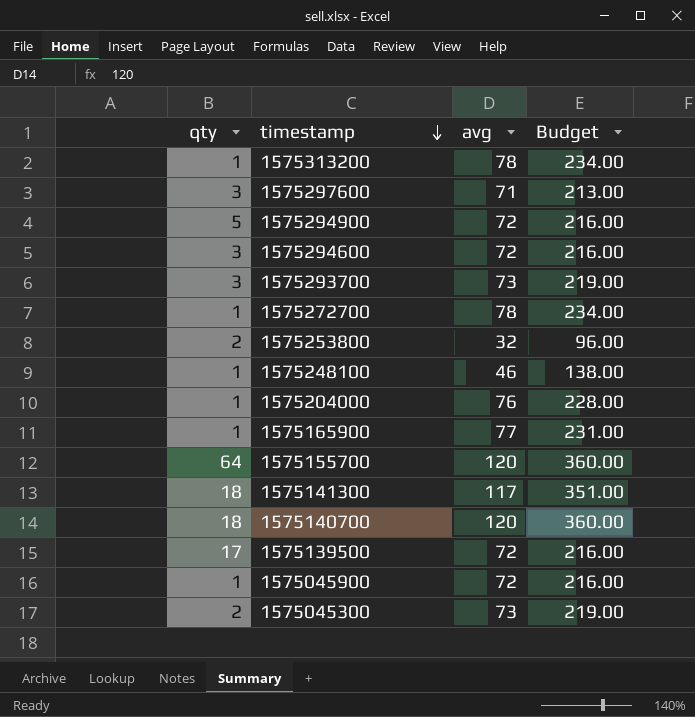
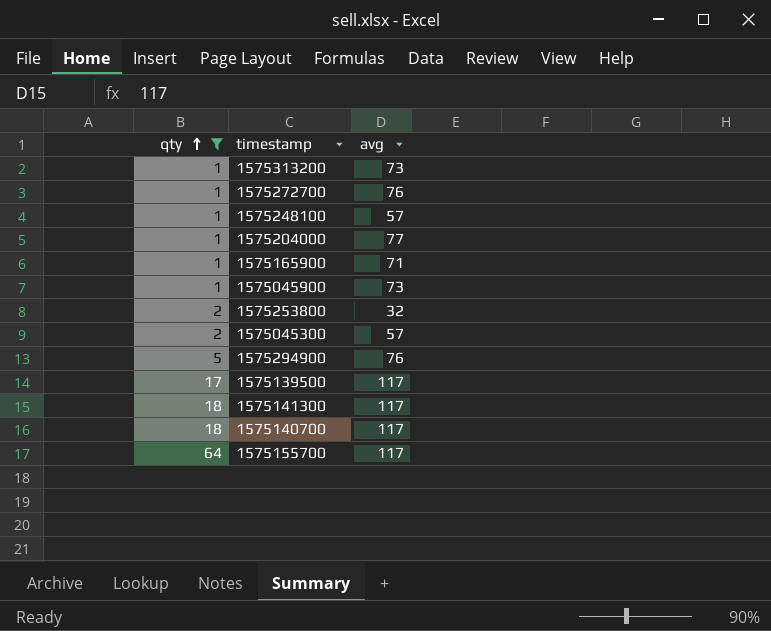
filter: none -> qty != 3
row order: timestamp descending -> qty ascending
column Budget | formula: [avg] * 3 -> none
1575313200 | avg: 78 -> 73
1575272700 | avg: 78 -> 76
1575248100 | avg: 46 -> 57
1575204000 | avg: 76 -> 77
1575165900 | avg: 77 -> 71
1575045900 | avg: 72 -> 73
1575045300 | avg: 73 -> 57
1575294900 | avg: 72 -> 76
1575139500 | avg: 72 -> 117
1575140700 | avg: 120 -> 117
1575155700 | avg: 120 -> 117

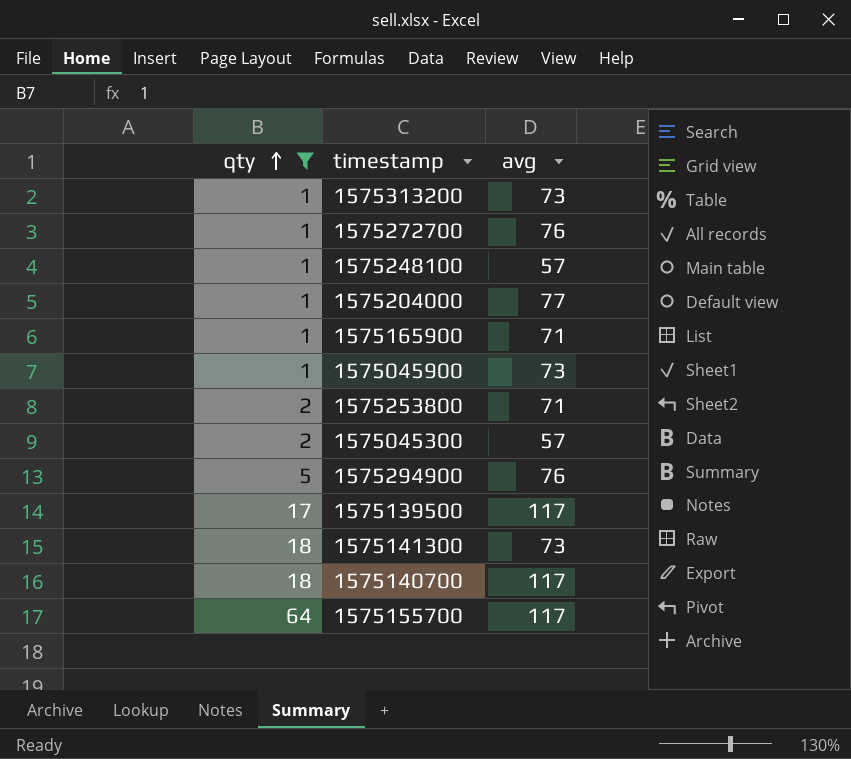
1575253800 | avg: 32 -> 71
1575141300 | avg: 117 -> 73

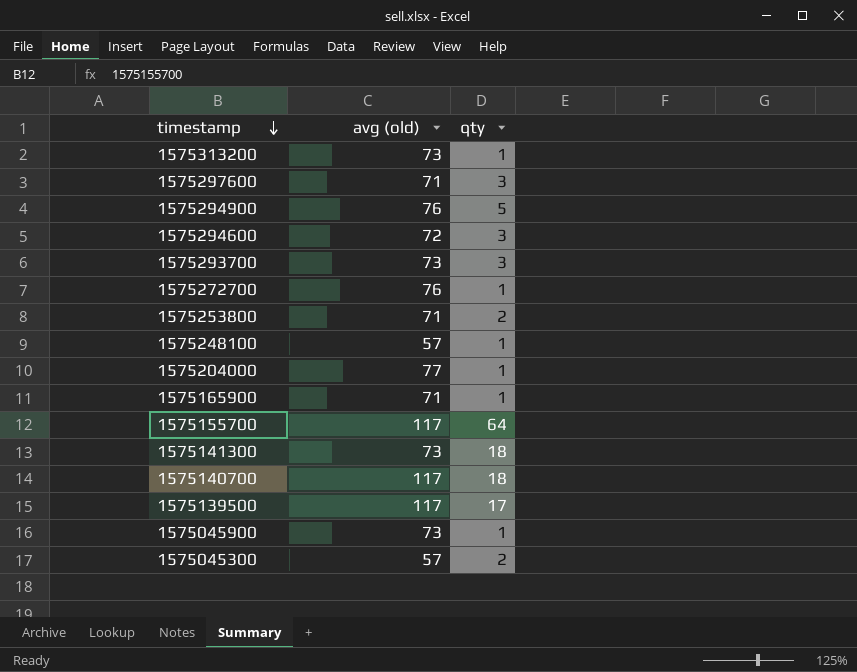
filter: qty != 3 -> none
row order: qty ascending -> timestamp descending
column name: avg -> avg (old)
column qty | position: 1 -> 3

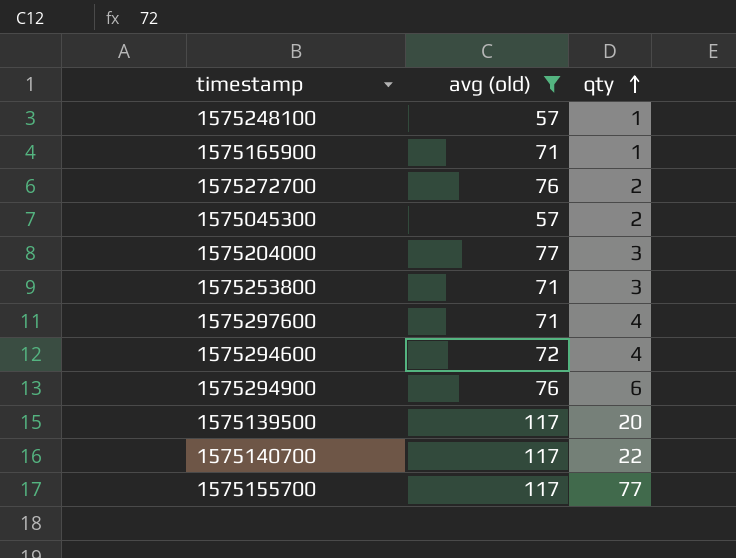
filter: none -> avg (old) != 73
row order: timestamp descending -> qty ascending
1575272700 | qty: 1 -> 2
1575204000 | qty: 1 -> 3
1575253800 | qty: 2 -> 3
1575297600 | qty: 3 -> 4
1575294600 | qty: 3 -> 4
1575294900 | qty: 5 -> 6
1575139500 | qty: 17 -> 20
1575140700 | qty: 18 -> 22
1575155700 | qty: 64 -> 77

